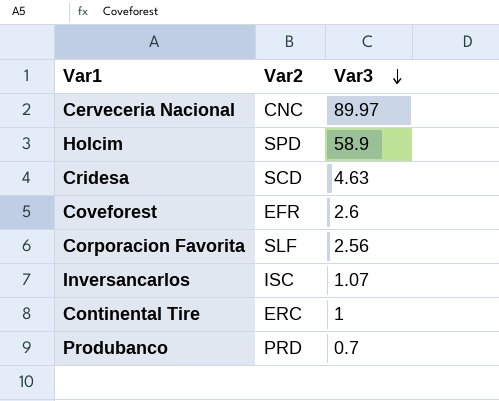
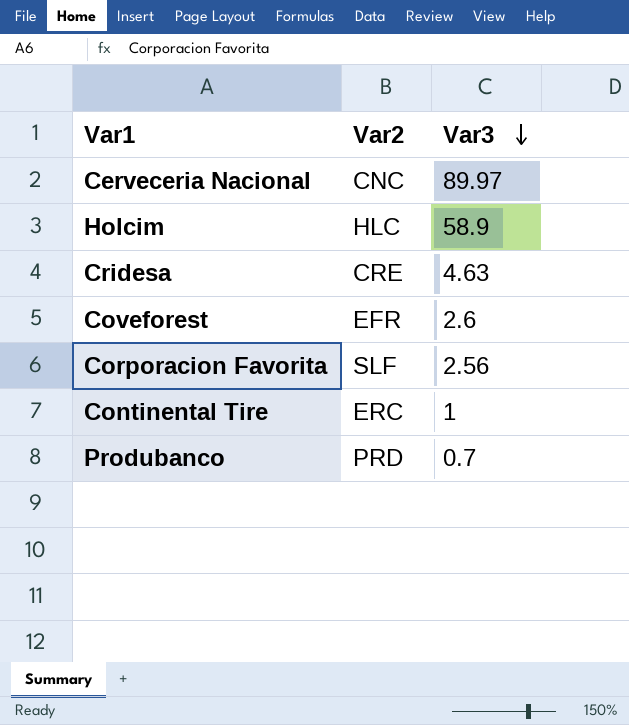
row Inversancarlos: ISC | 1.07 -> none
Holcim | Var2: SPD -> HLC
Cridesa | Var2: SCD -> CRE

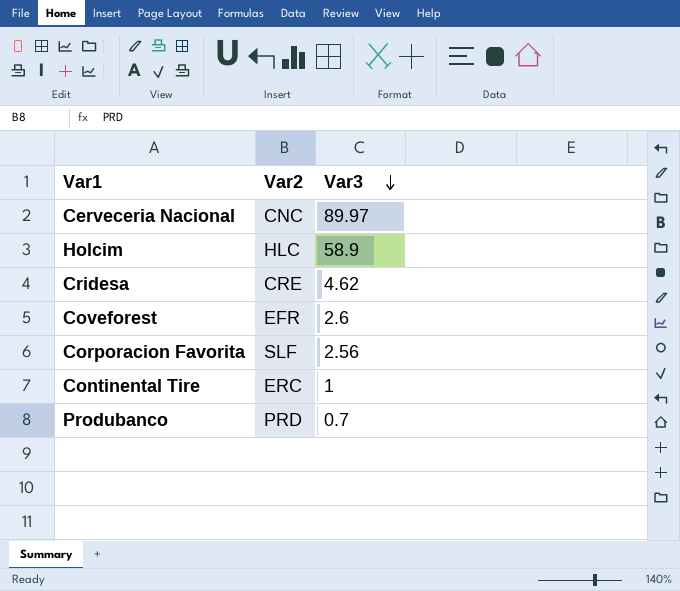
Cridesa | Var3: 4.63 -> 4.62

